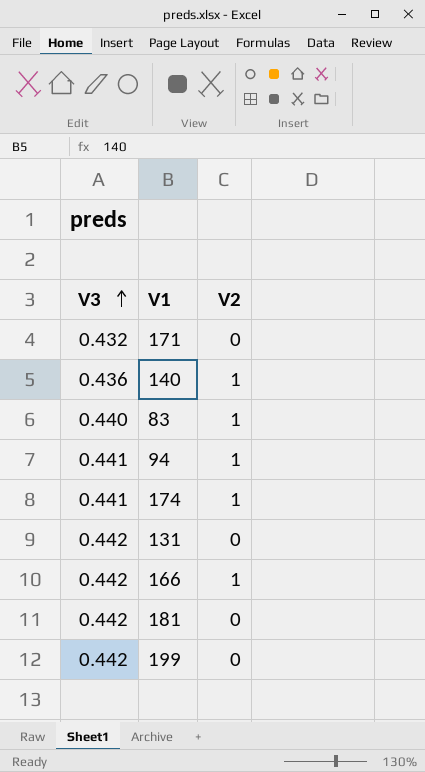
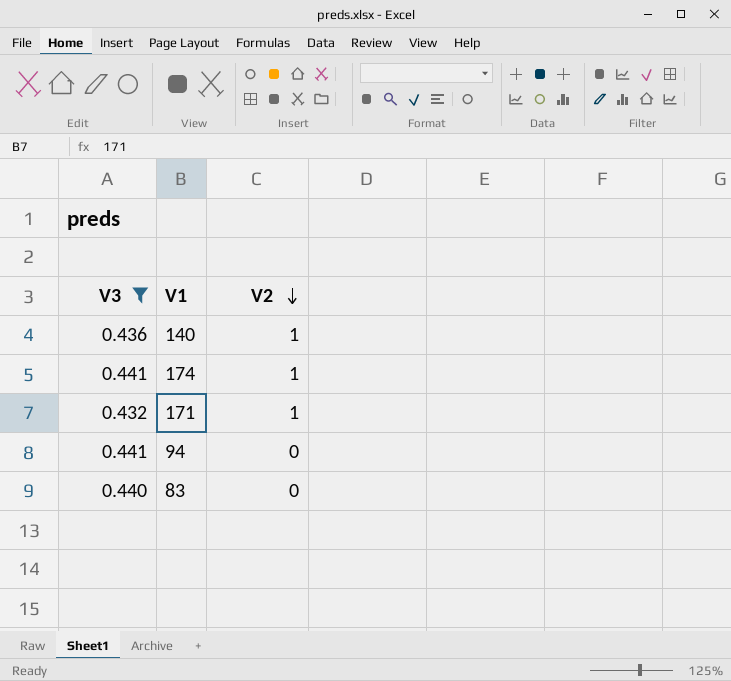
filter: none -> V3 != 0.442
row order: V3 ascending -> V2 descending
171 | V2: 0 -> 1
94 | V2: 1 -> 0
83 | V2: 1 -> 0

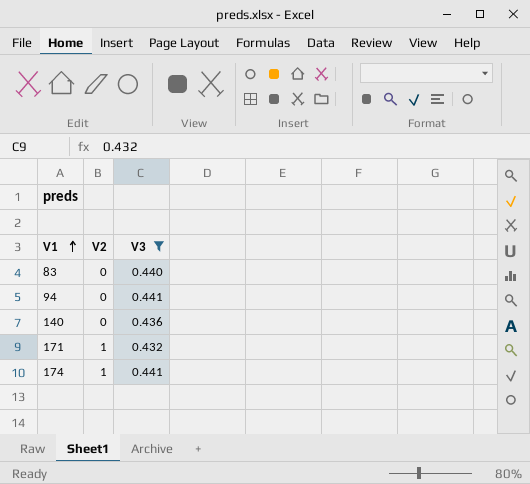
row order: V2 descending -> V1 ascending
column V3 | position: 1 -> 3
140 | V2: 1 -> 0

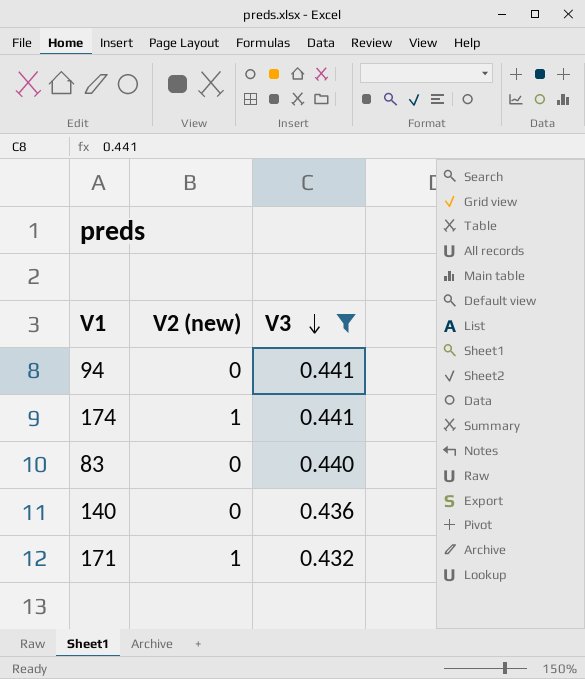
row order: V1 ascending -> V3 descending
column name: V2 -> V2 (new)

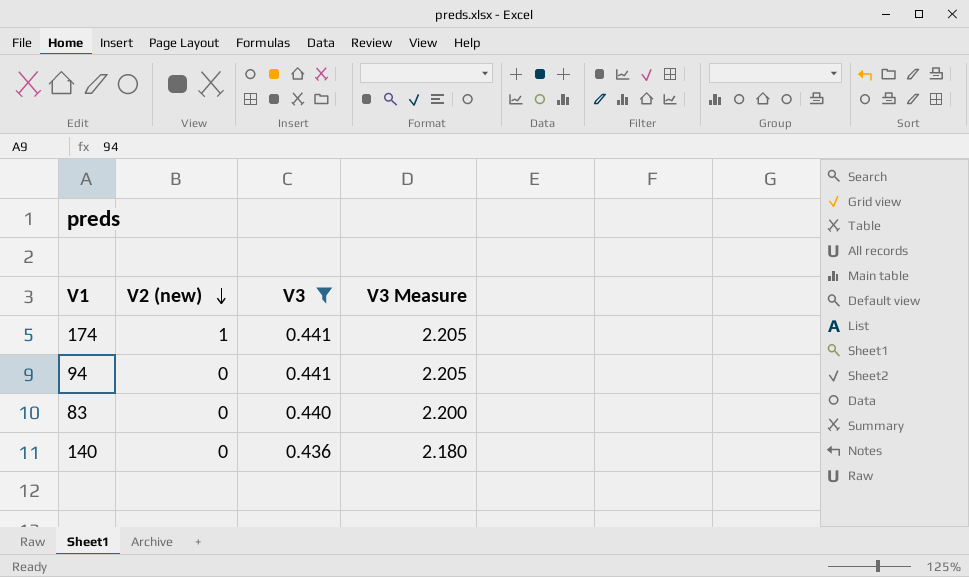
row order: V3 descending -> V2 (new) descending
column V3 Measure | formula: none -> [V3] * 5
row 171: 1 | 0.432 -> none

